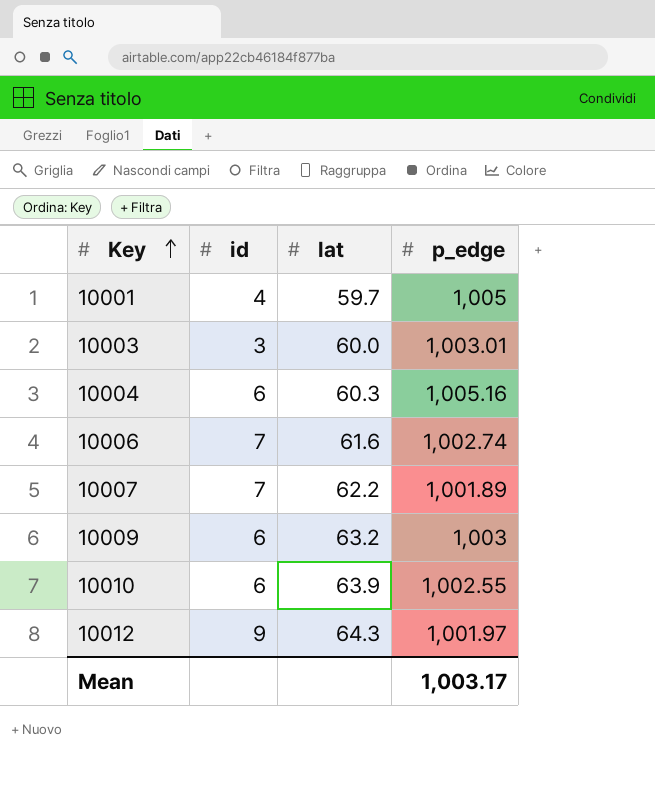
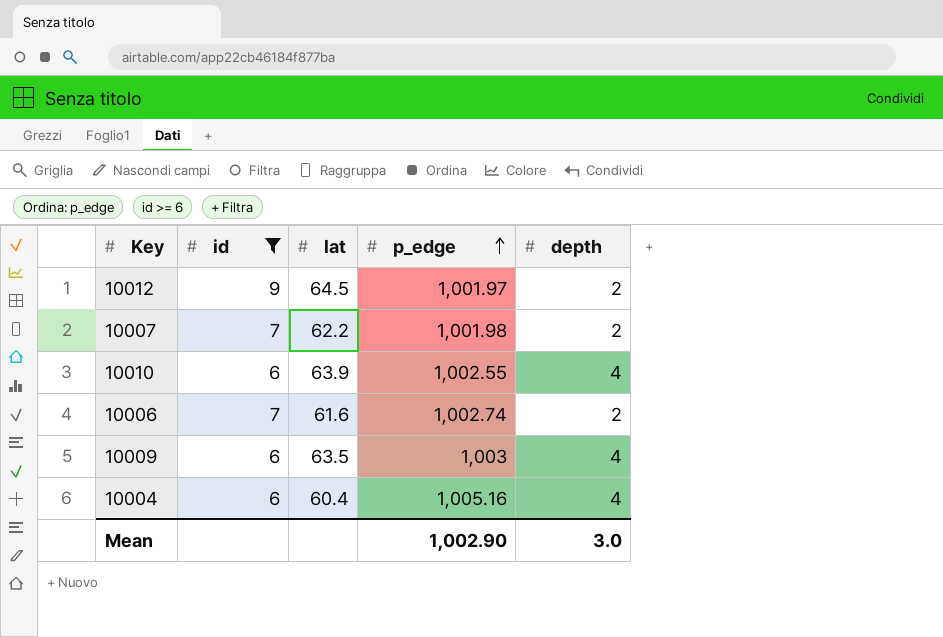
filter: none -> id >= 6
row order: Key ascending -> p_edge ascending
column depth | position: none -> 5
10012 | lat: 64.3 -> 64.5
10007 | p_edge: 1,001.89 -> 1,001.98
10009 | lat: 63.2 -> 63.5
10004 | lat: 60.3 -> 60.4
Mean | p_edge: 1,003.17 -> 1,002.90

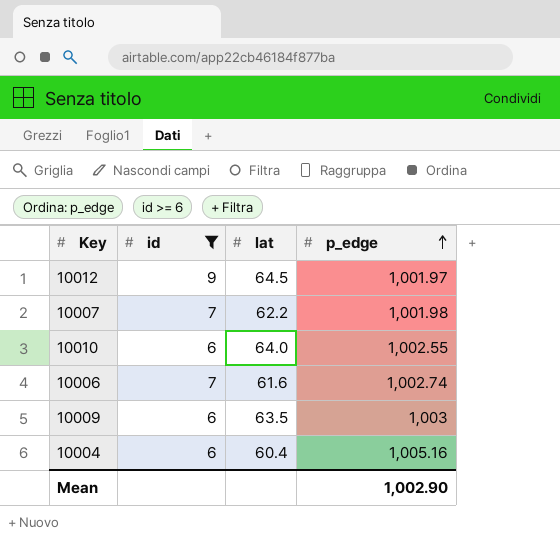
column depth | position: 5 -> none
10010 | lat: 63.9 -> 64.0

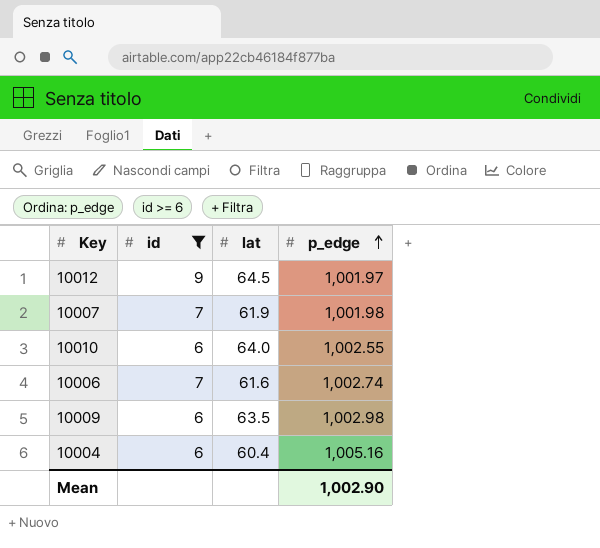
10007 | lat: 62.2 -> 61.9
10009 | p_edge: 1,003 -> 1,002.98

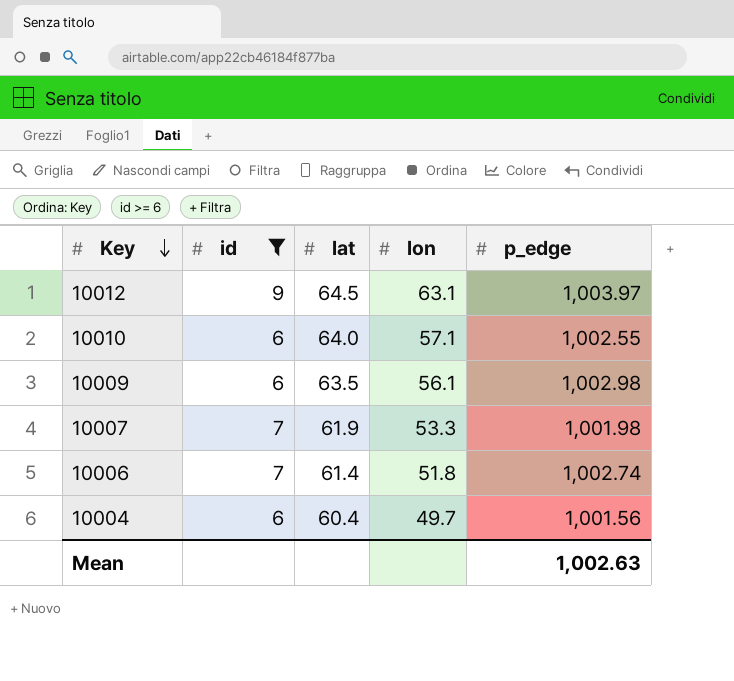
row order: p_edge ascending -> Key descending
column lon | position: none -> 4
10012 | p_edge: 1,001.97 -> 1,003.97
10006 | lat: 61.6 -> 61.4
10004 | p_edge: 1,005.16 -> 1,001.56
Mean | p_edge: 1,002.90 -> 1,002.63

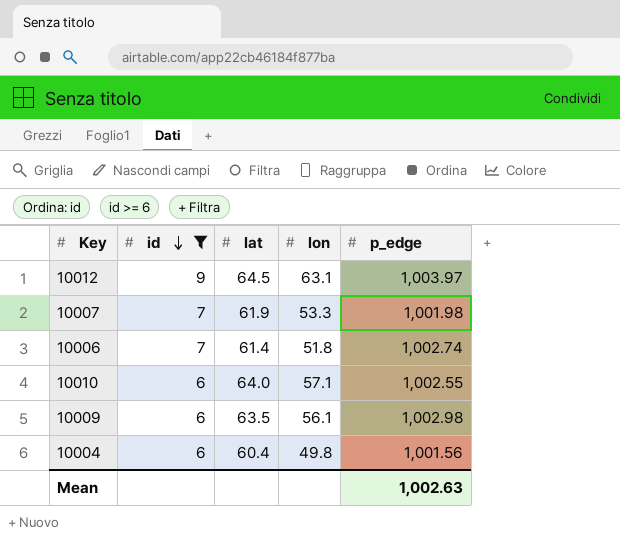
row order: Key descending -> id descending
10004 | lon: 49.7 -> 49.8

